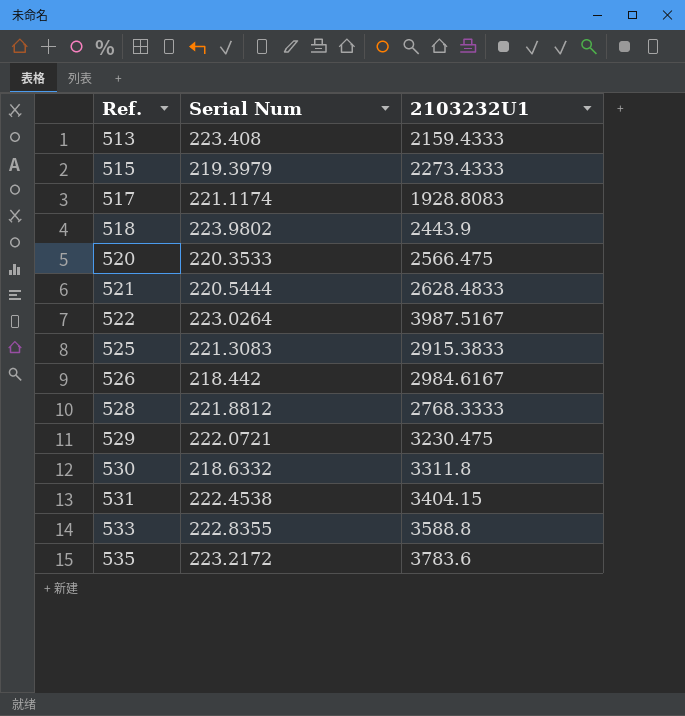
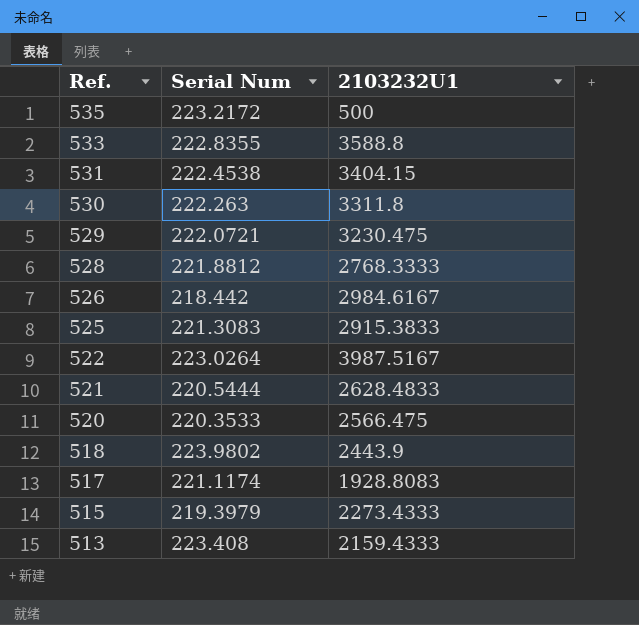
row order: Ref. ascending -> Ref. descending
535 | 2103232U1: 3783.6 -> 500
530 | Serial Num: 218.6332 -> 222.263

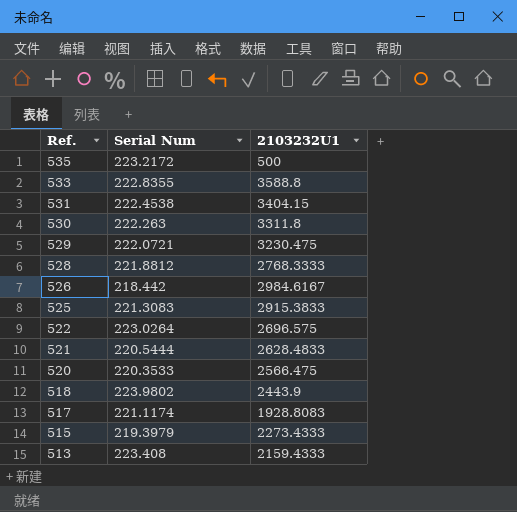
522 | 2103232U1: 3987.5167 -> 2696.575

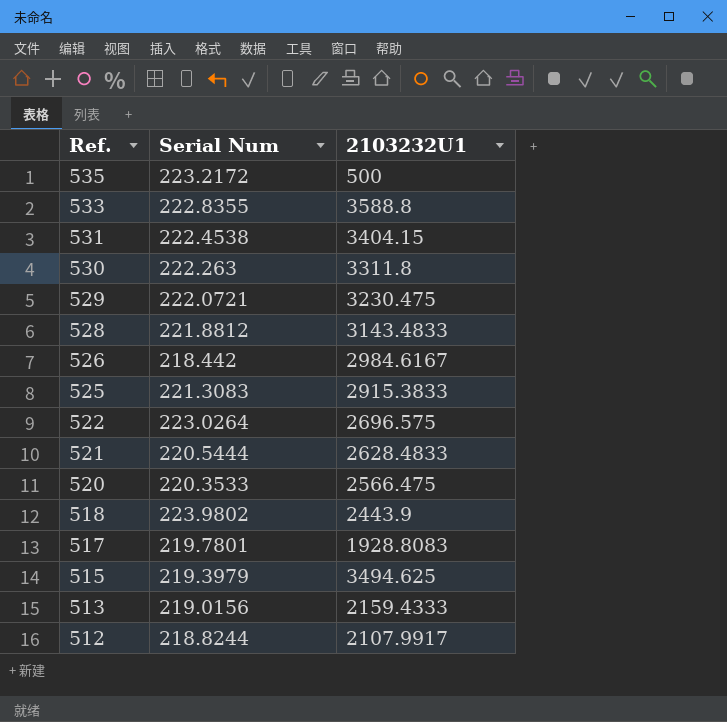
528 | 2103232U1: 2768.3333 -> 3143.4833
517 | Serial Num: 221.1174 -> 219.7801
515 | 2103232U1: 2273.4333 -> 3494.625
513 | Serial Num: 223.408 -> 219.0156
row 512: none -> 218.8244 | 2107.9917

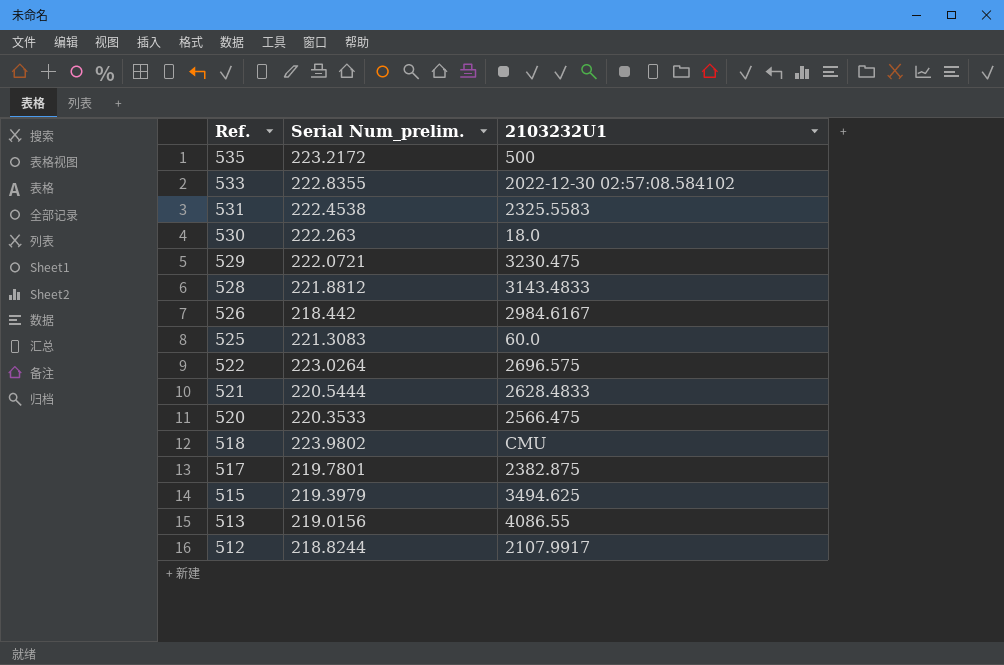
column name: Serial Num -> Serial Num_prelim.
533 | 2103232U1: 3588.8 -> 2022-12-30 02:57:08.584102
531 | 2103232U1: 3404.15 -> 2325.5583
530 | 2103232U1: 3311.8 -> 18.0
525 | 2103232U1: 2915.3833 -> 60.0
518 | 2103232U1: 2443.9 -> CMU
517 | 2103232U1: 1928.8083 -> 2382.875
513 | 2103232U1: 2159.4333 -> 4086.55

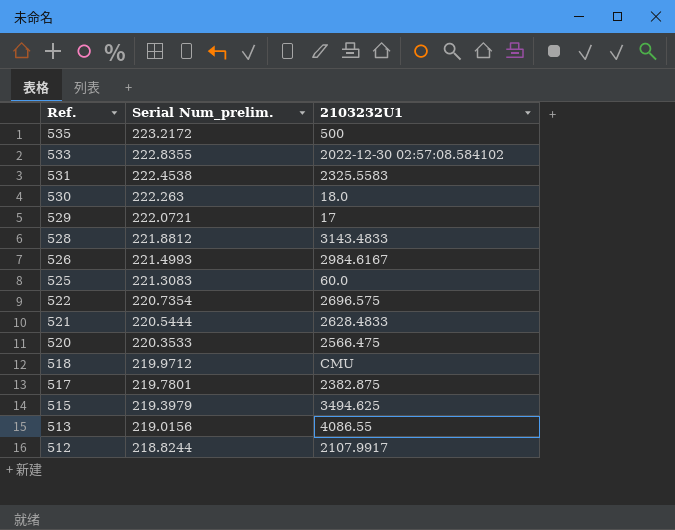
529 | 2103232U1: 3230.475 -> 17
526 | Serial Num_prelim.: 218.442 -> 221.4993
522 | Serial Num_prelim.: 223.0264 -> 220.7354
518 | Serial Num_prelim.: 223.9802 -> 219.9712

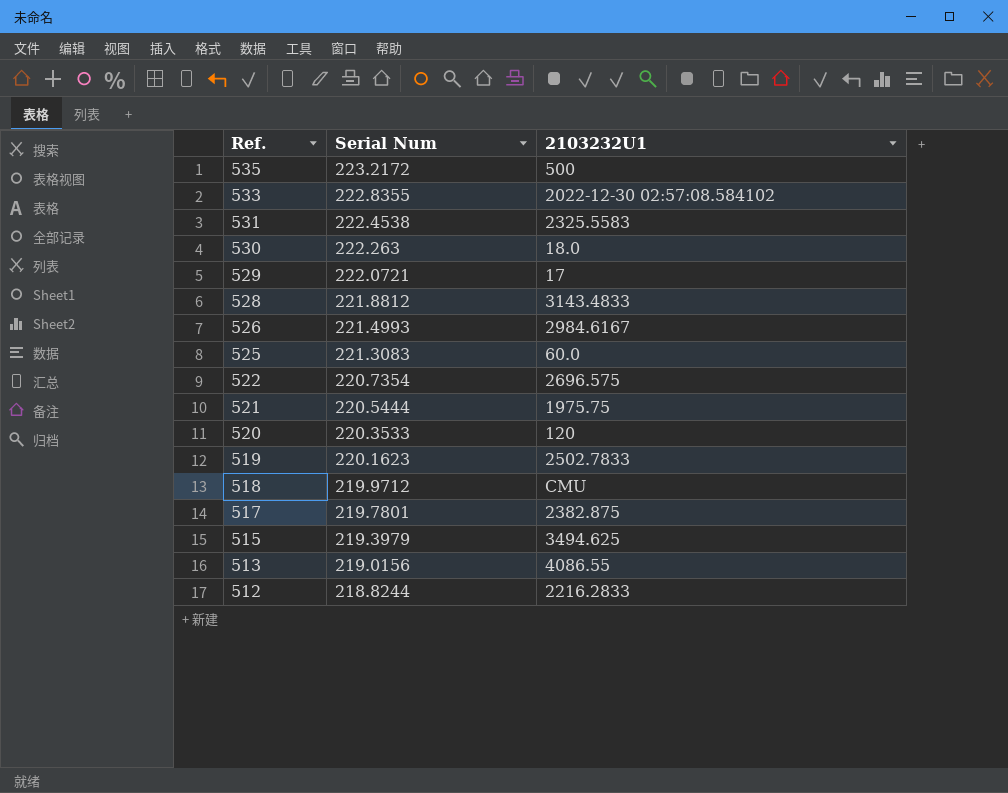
column name: Serial Num_prelim. -> Serial Num
521 | 2103232U1: 2628.4833 -> 1975.75
520 | 2103232U1: 2566.475 -> 120
row 519: none -> 220.1623 | 2502.7833
512 | 2103232U1: 2107.9917 -> 2216.2833

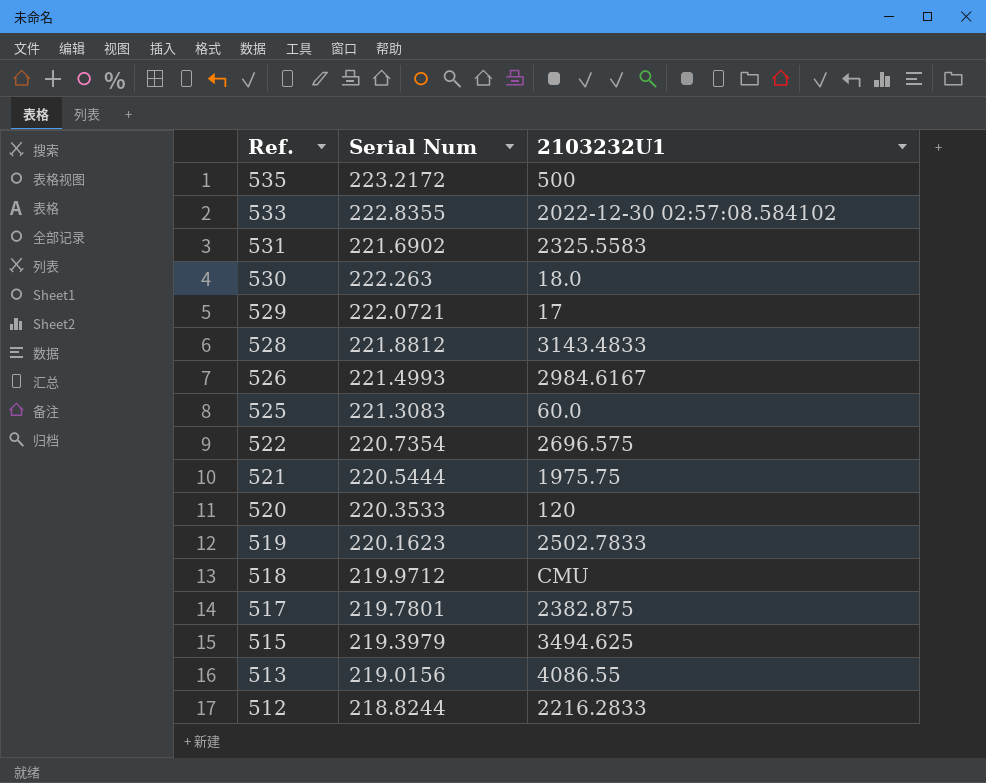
531 | Serial Num: 222.4538 -> 221.6902

